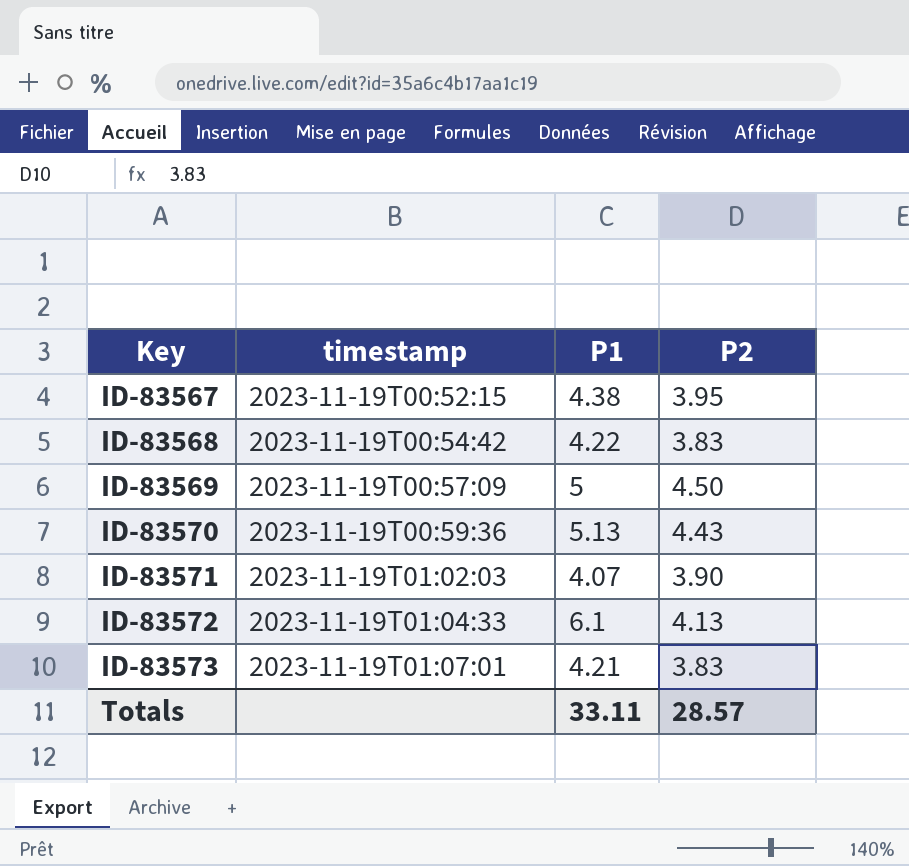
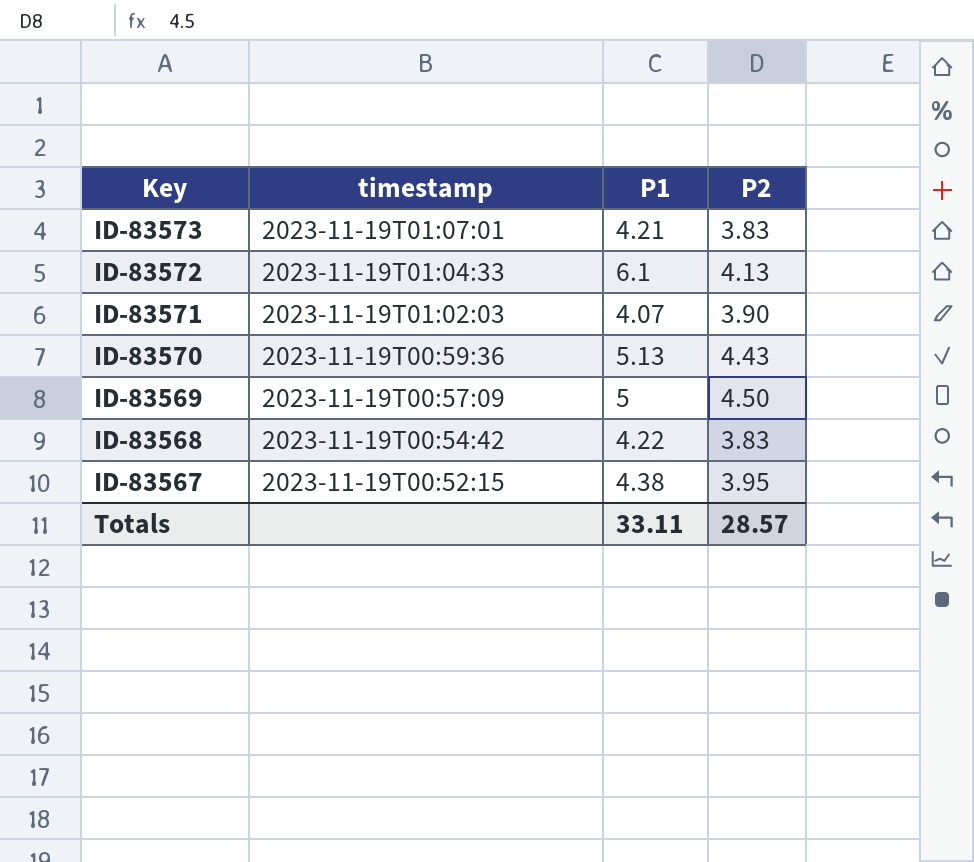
row order: Key ascending -> Key descending

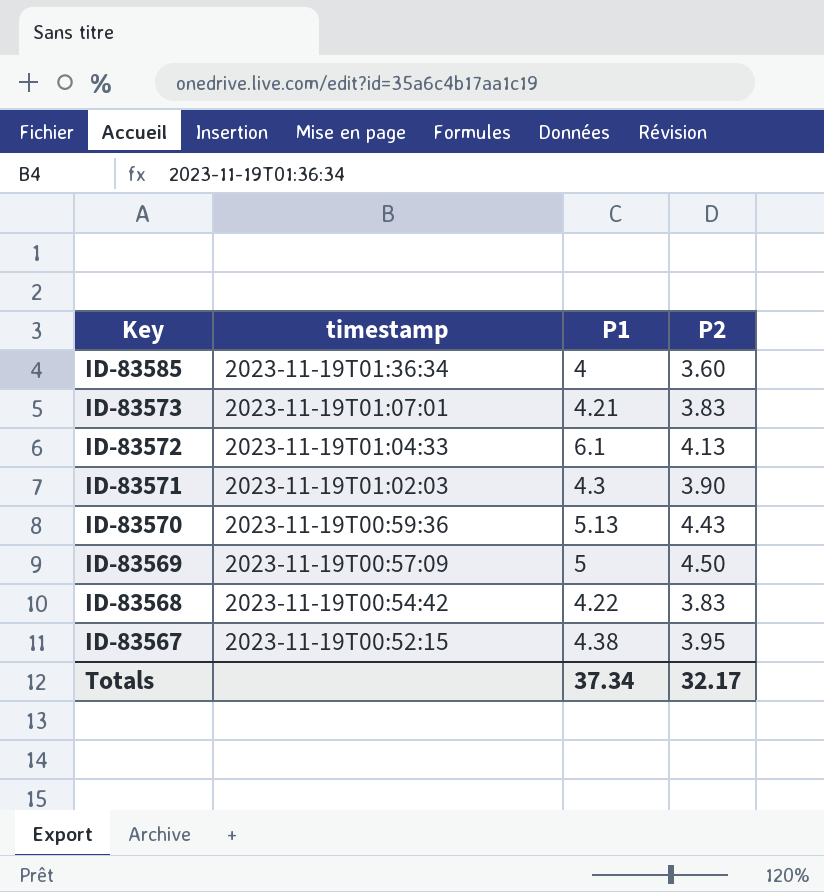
row ID-83585: none -> 2023-11-19T01:36:34 | 4 | 3.60
ID-83571 | P1: 4.07 -> 4.3
Totals | P1: 33.11 -> 37.34
Totals | P2: 28.57 -> 32.17

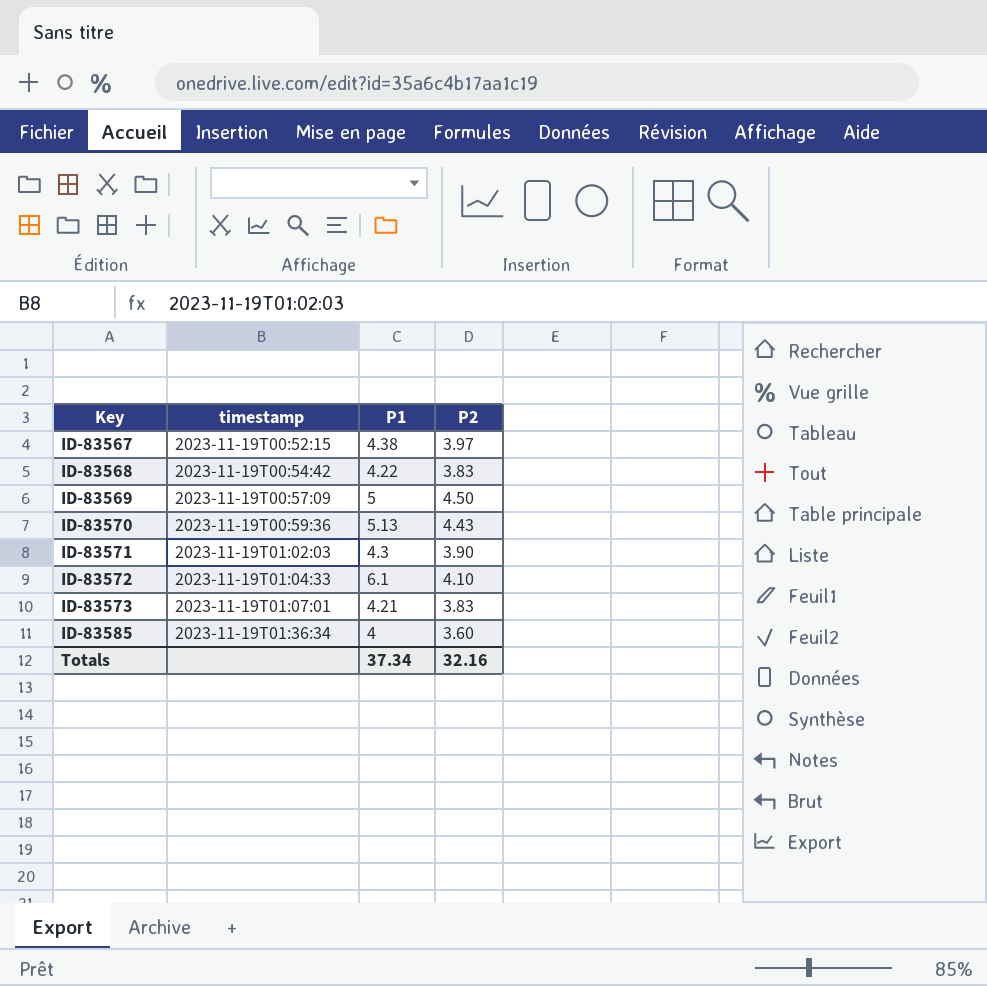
row order: Key descending -> Key ascending
ID-83567 | P2: 3.95 -> 3.97
ID-83572 | P2: 4.13 -> 4.10
Totals | P2: 32.17 -> 32.16

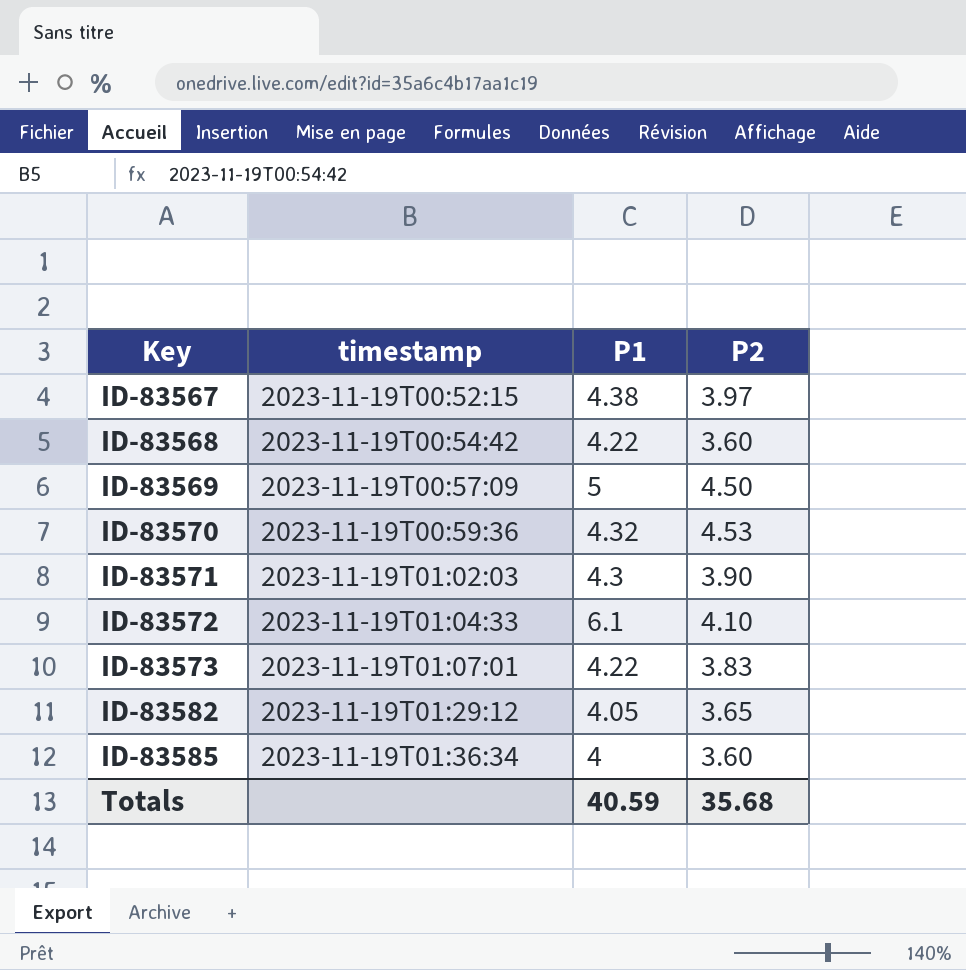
ID-83568 | P2: 3.83 -> 3.60
ID-83570 | P1: 5.13 -> 4.32
ID-83570 | P2: 4.43 -> 4.53
ID-83573 | P1: 4.21 -> 4.22
row ID-83582: none -> 2023-11-19T01:29:12 | 4.05 | 3.65
Totals | P1: 37.34 -> 40.59
Totals | P2: 32.16 -> 35.68

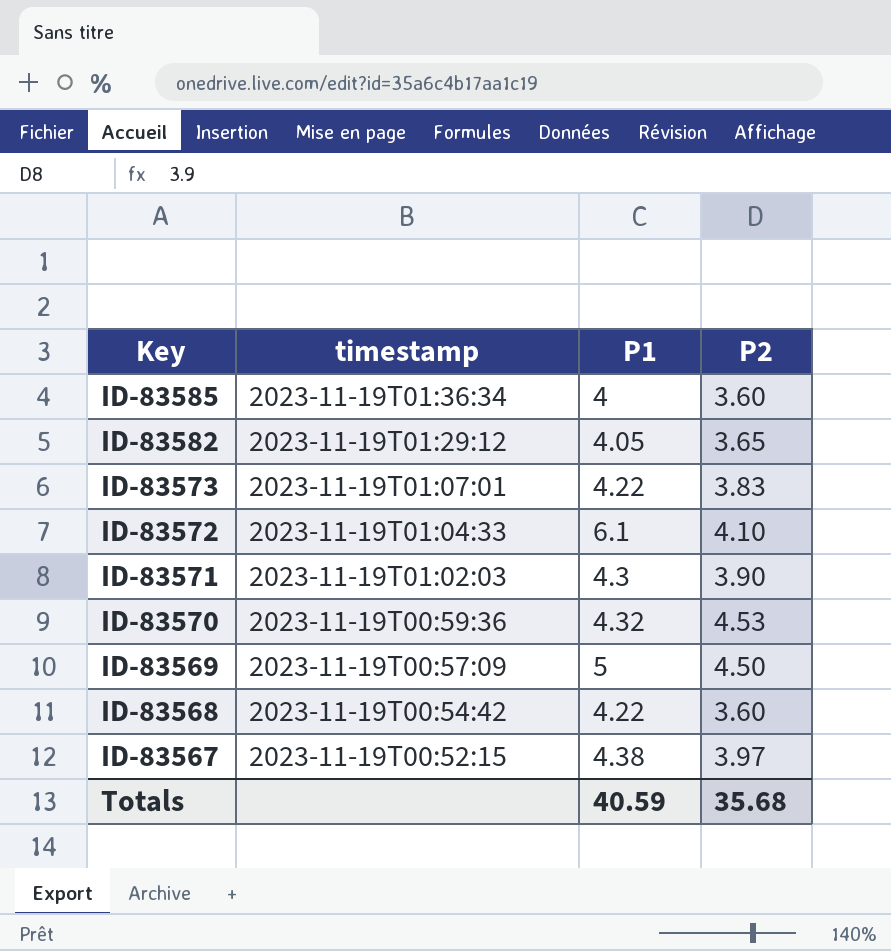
row order: Key ascending -> Key descending

